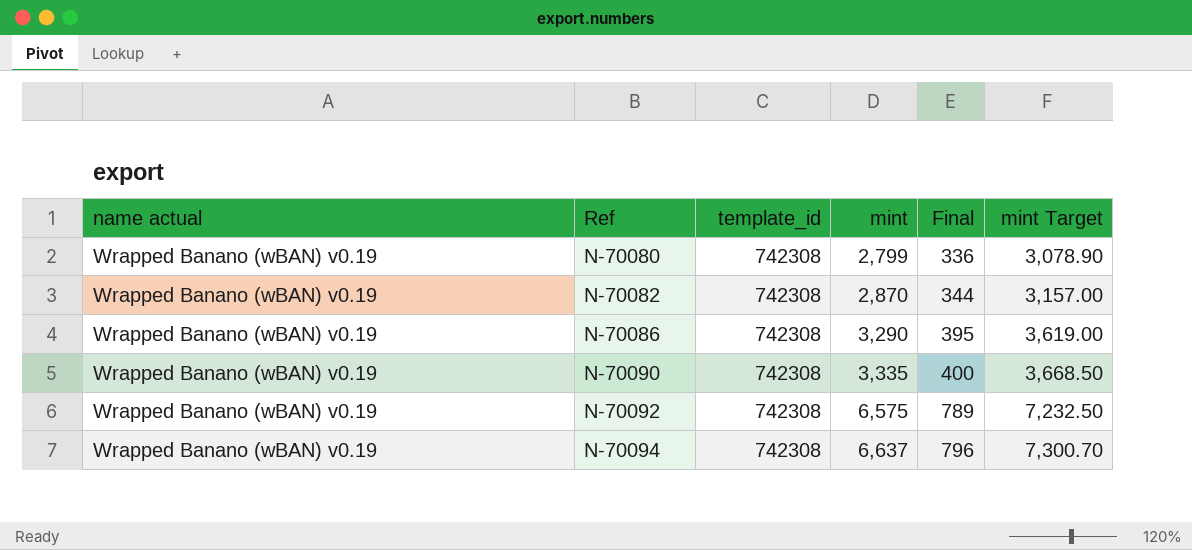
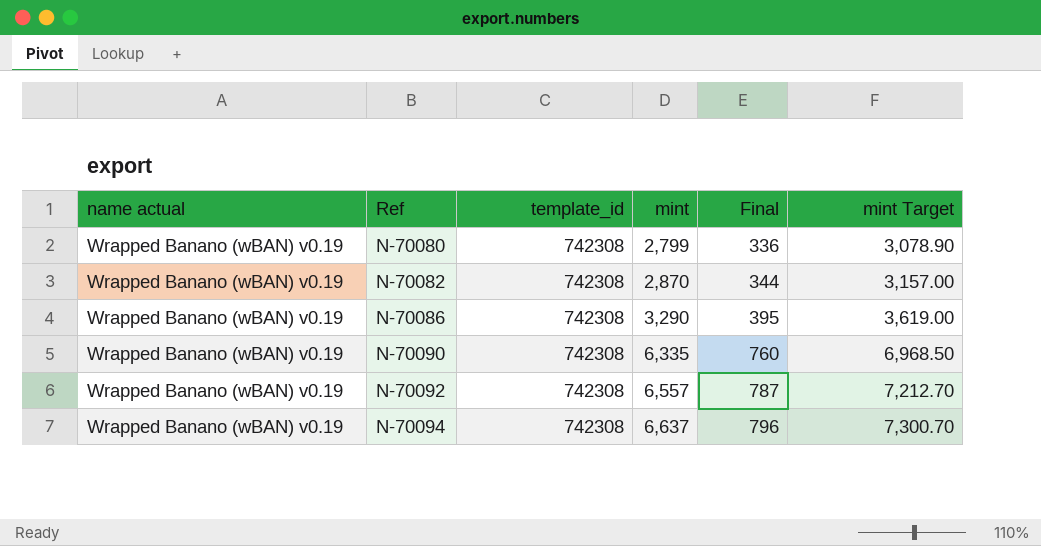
N-70090 | mint: 3,335 -> 6,335
N-70090 | Final: 400 -> 760
N-70090 | mint Target: 3,668.50 -> 6,968.50
N-70092 | mint: 6,575 -> 6,557
N-70092 | Final: 789 -> 787
N-70092 | mint Target: 7,232.50 -> 7,212.70

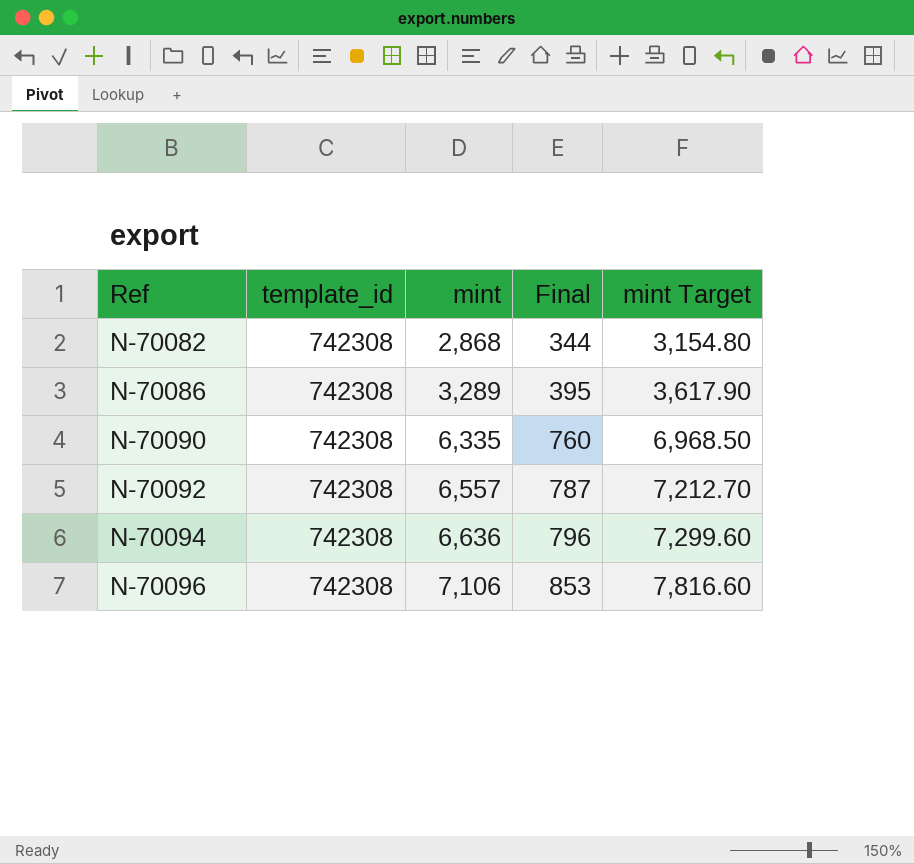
column name actual | position: 1 -> none
row N-70080: Wrapped Banano (wBAN) v0.19 | 742308 | 2,799 | 336 | 3,078.90 -> none
N-70082 | mint: 2,870 -> 2,868
N-70082 | mint Target: 3,157.00 -> 3,154.80
N-70086 | mint: 3,290 -> 3,289
N-70086 | mint Target: 3,619.00 -> 3,617.90
N-70094 | mint: 6,637 -> 6,636
N-70094 | mint Target: 7,300.70 -> 7,299.60
row N-70096: none -> 742308 | 7,106 | 853 | 7,816.60

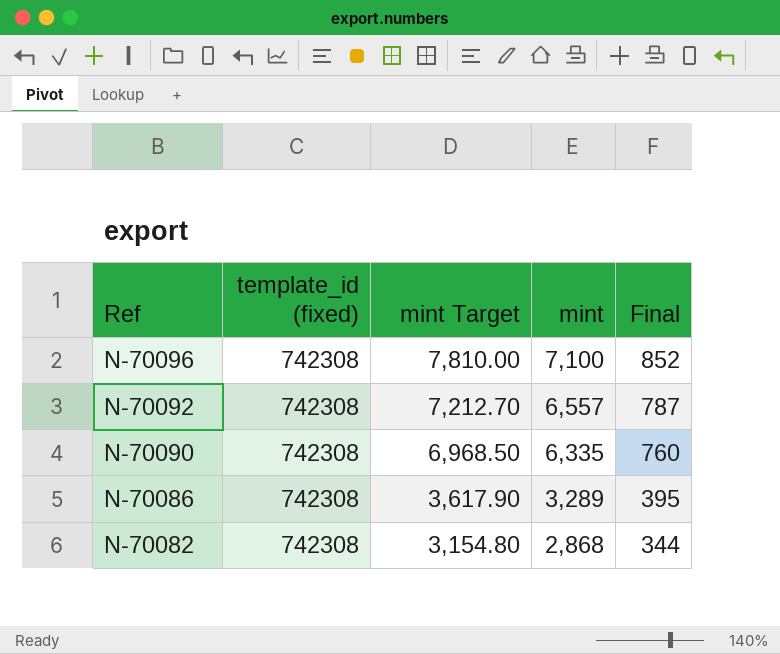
row order: Ref ascending -> Ref descending
column name: template_id -> template_id (fixed)
column mint Target | position: 5 -> 3
row N-70094: 742308 | 6,636 | 796 | 7,299.60 -> none
N-70096 | mint Target: 7,816.60 -> 7,810.00
N-70096 | mint: 7,106 -> 7,100
N-70096 | Final: 853 -> 852

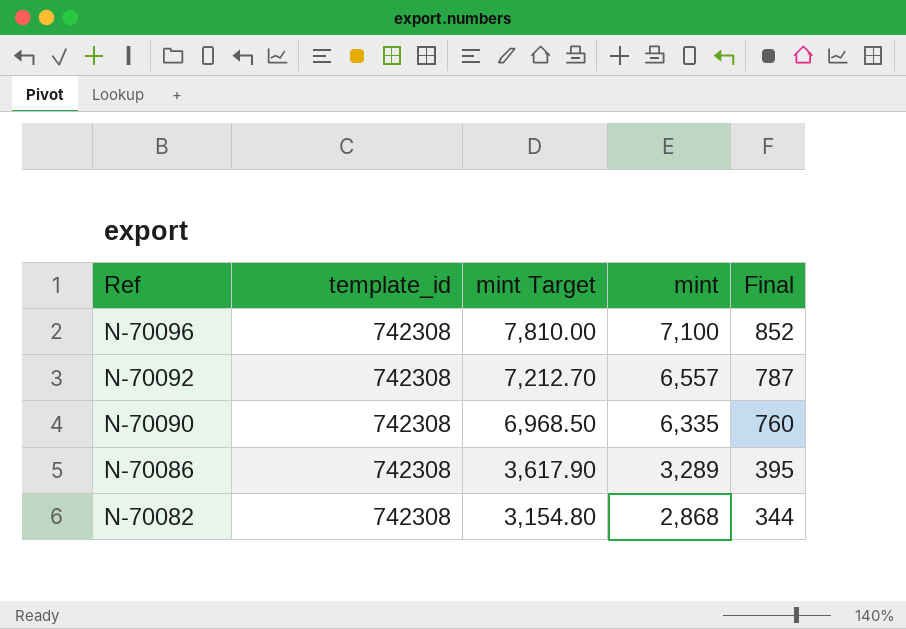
column name: template_id (fixed) -> template_id

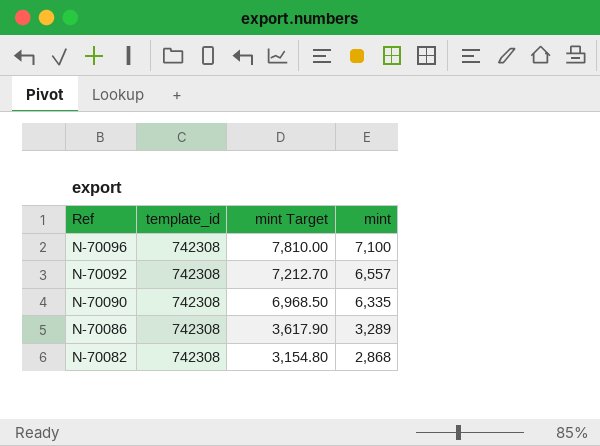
column Final | formula: [mint] * 0.12 -> none

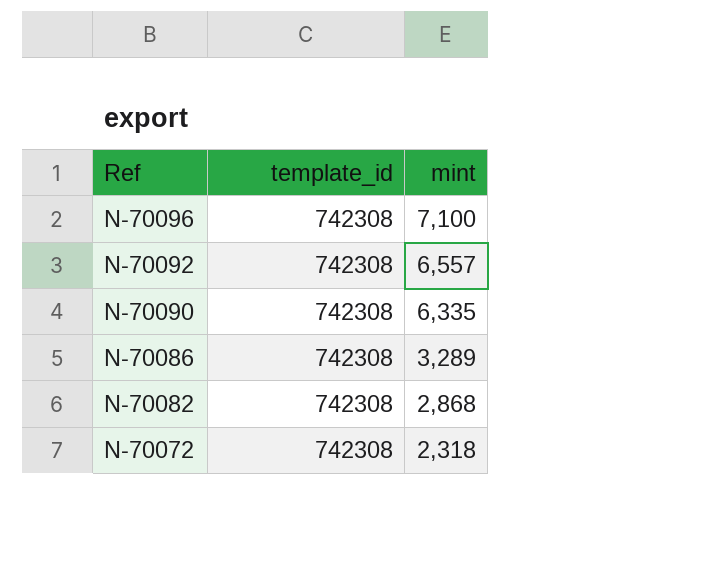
column mint Target | formula: [mint] * 1.1 -> none
row N-70072: none -> 742308 | 2,318

